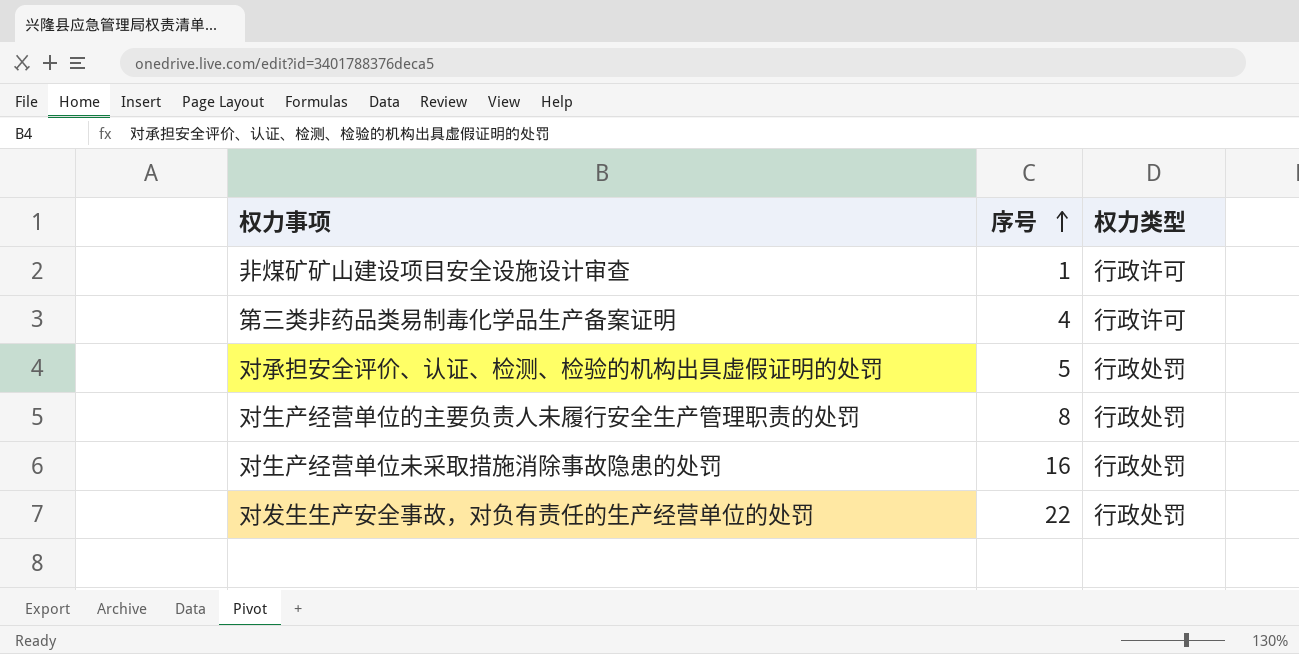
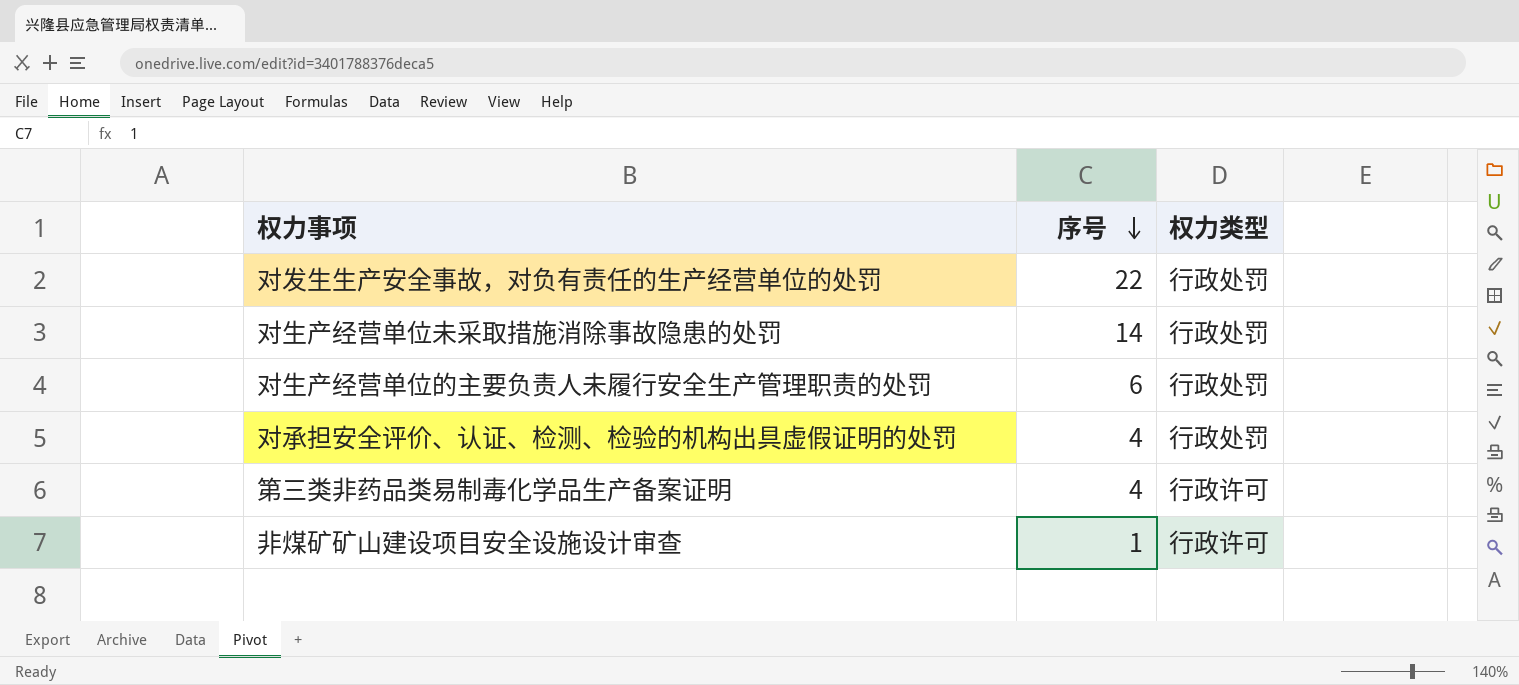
row order: 序号 ascending -> 序号 descending
对生产经营单位未采取措施消除事故隐患的处罚 | 序号: 16 -> 14
对生产经营单位的主要负责人未履行安全生产管理职责的处罚 | 序号: 8 -> 6
对承担安全评价、认证、检测、检验的机构出具虚假证明的处罚 | 序号: 5 -> 4

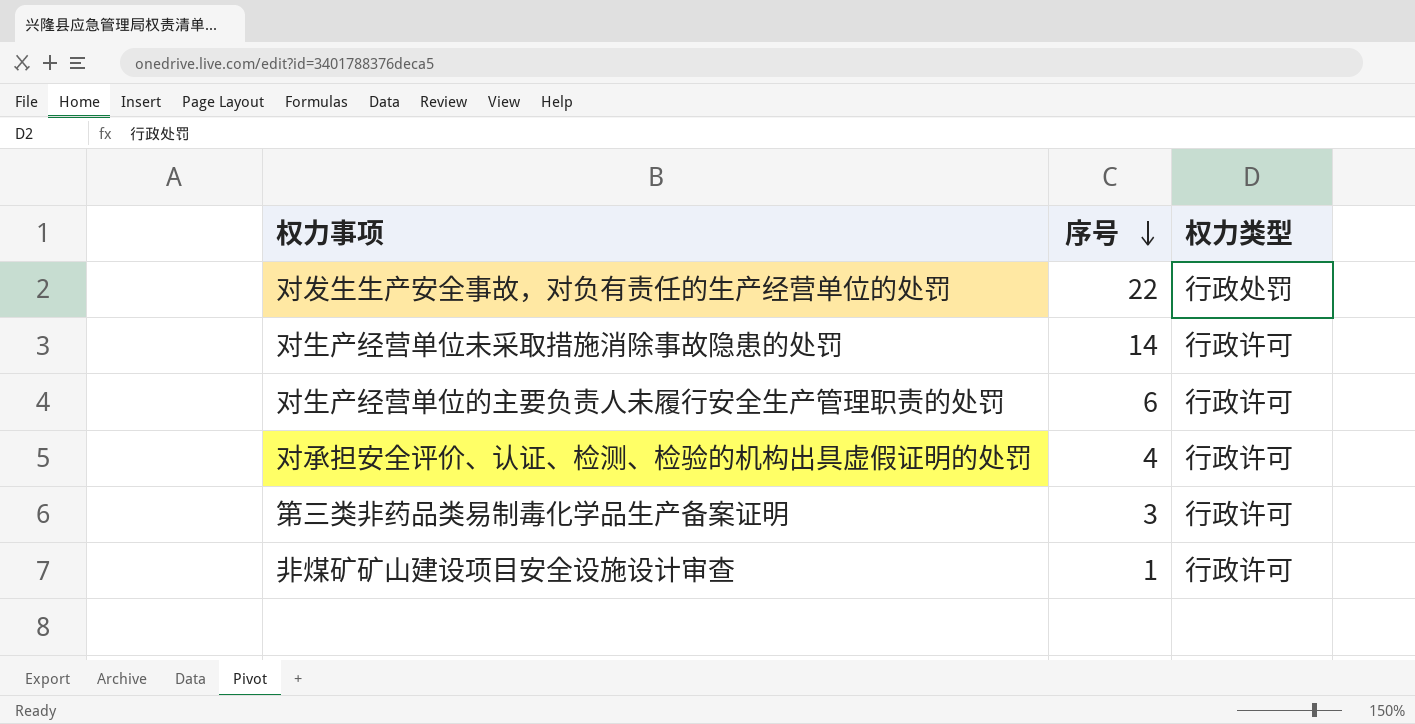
对生产经营单位未采取措施消除事故隐患的处罚 | 权力类型: 行政处罚 -> 行政许可
对生产经营单位的主要负责人未履行安全生产管理职责的处罚 | 权力类型: 行政处罚 -> 行政许可
对承担安全评价、认证、检测、检验的机构出具虚假证明的处罚 | 权力类型: 行政处罚 -> 行政许可
第三类非药品类易制毒化学品生产备案证明 | 序号: 4 -> 3

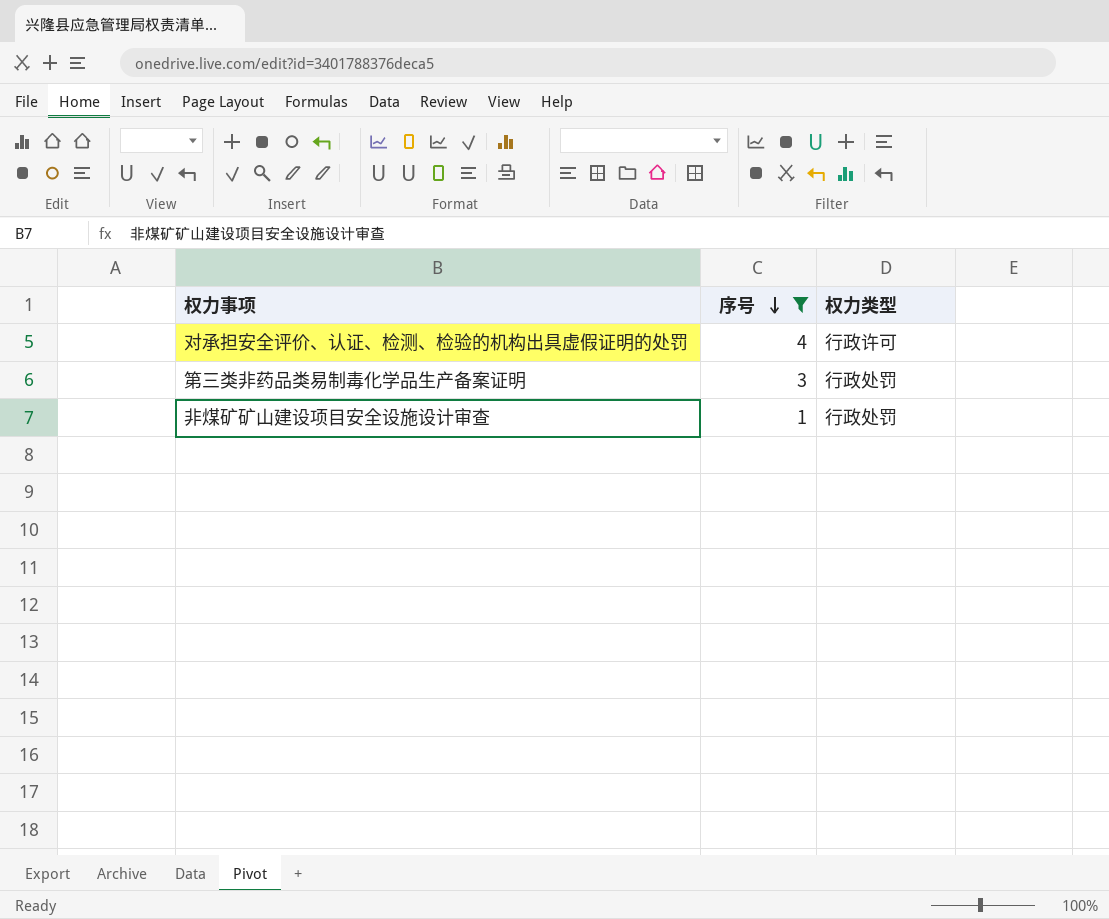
filter: none -> 序号 <= 4
第三类非药品类易制毒化学品生产备案证明 | 权力类型: 行政许可 -> 行政处罚
非煤矿矿山建设项目安全设施设计审查 | 权力类型: 行政许可 -> 行政处罚

